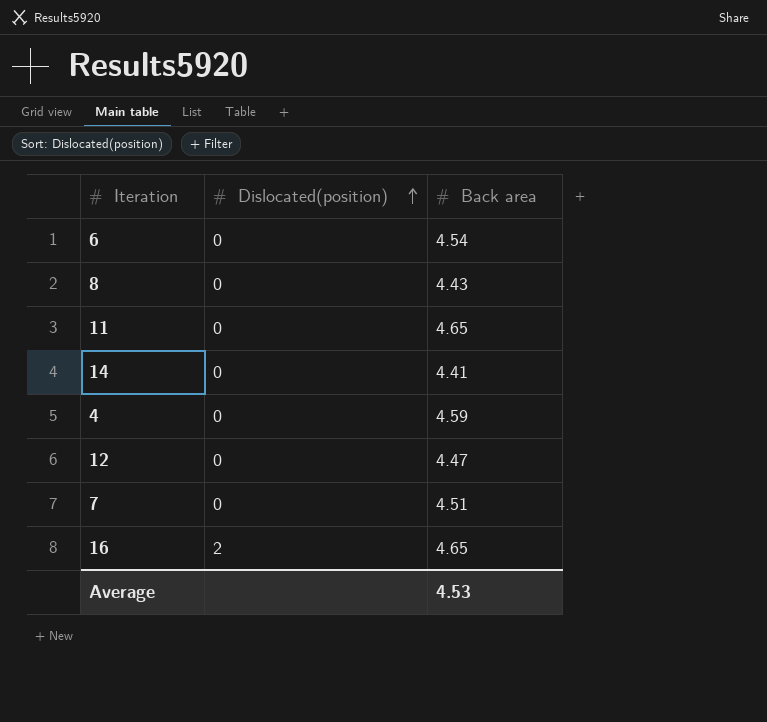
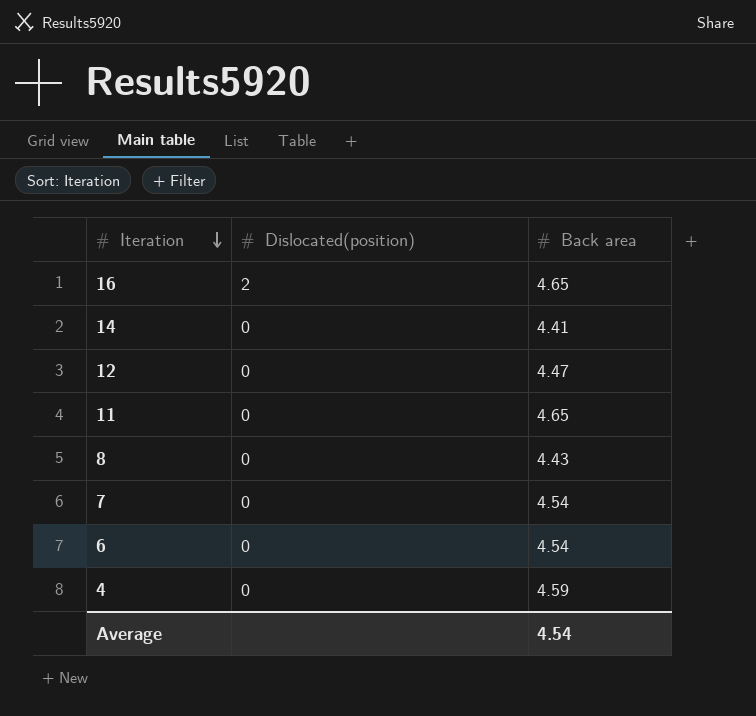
row order: Dislocated(position) ascending -> Iteration descending
7 | Back area: 4.51 -> 4.54
Average | Back area: 4.53 -> 4.54

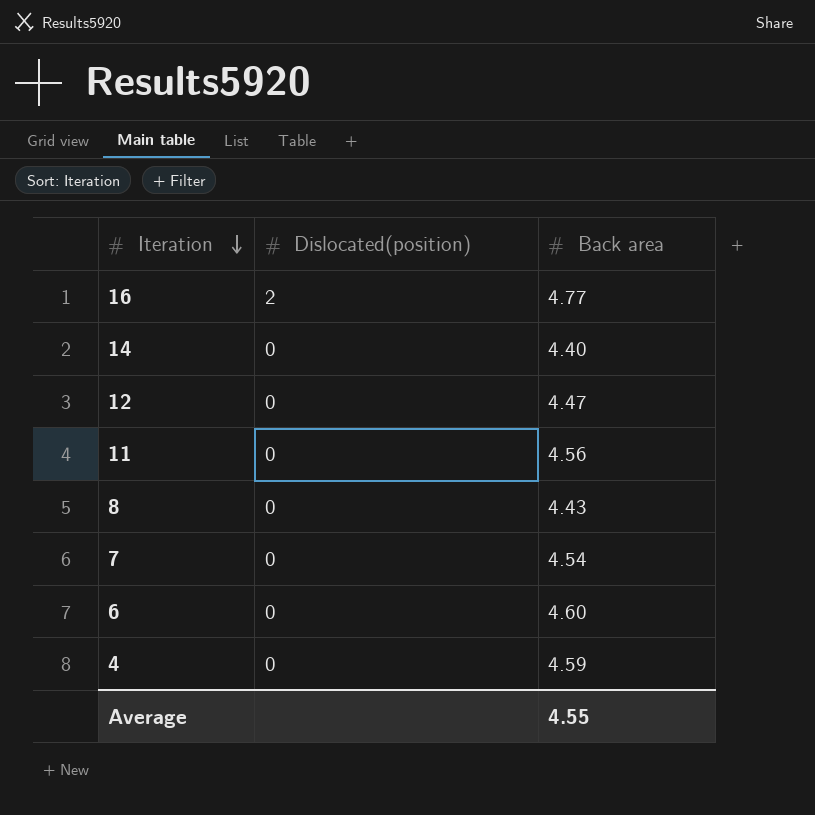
16 | Back area: 4.65 -> 4.77
14 | Back area: 4.41 -> 4.40
11 | Back area: 4.65 -> 4.56
6 | Back area: 4.54 -> 4.60
Average | Back area: 4.54 -> 4.55

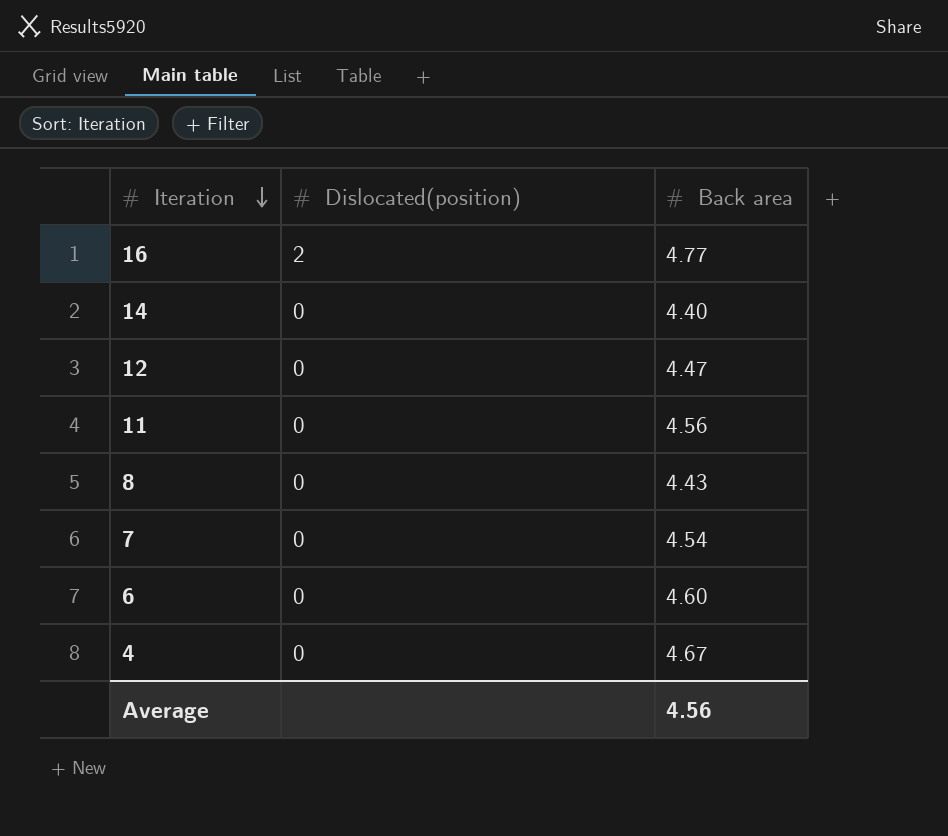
4 | Back area: 4.59 -> 4.67
Average | Back area: 4.55 -> 4.56

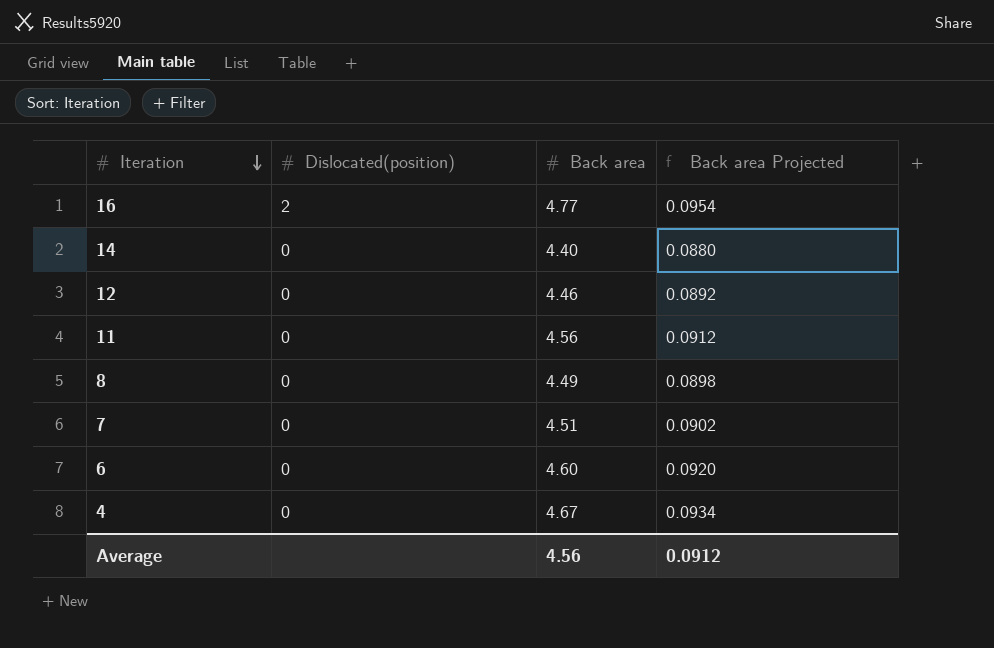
column Back area Projected | formula: none -> [Back area] * 0.02
12 | Back area: 4.47 -> 4.46
8 | Back area: 4.43 -> 4.49
7 | Back area: 4.54 -> 4.51

